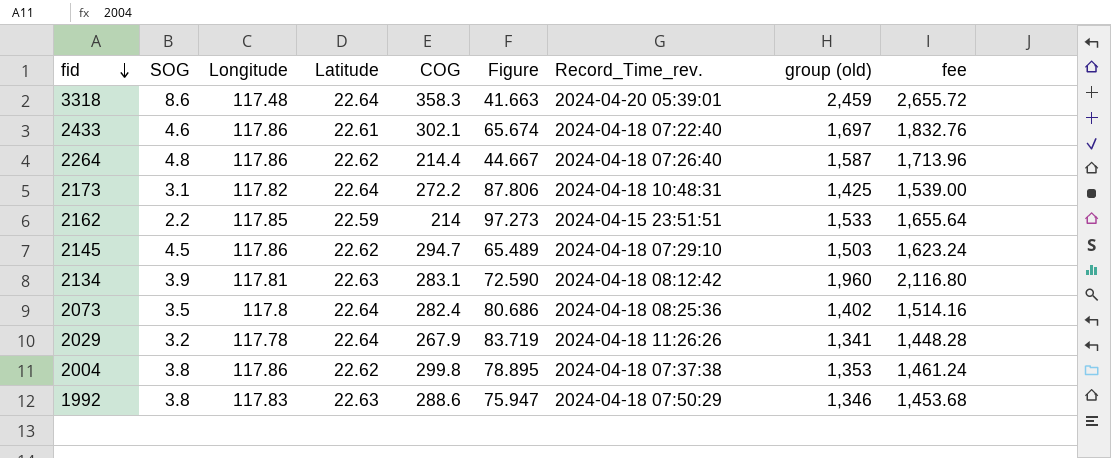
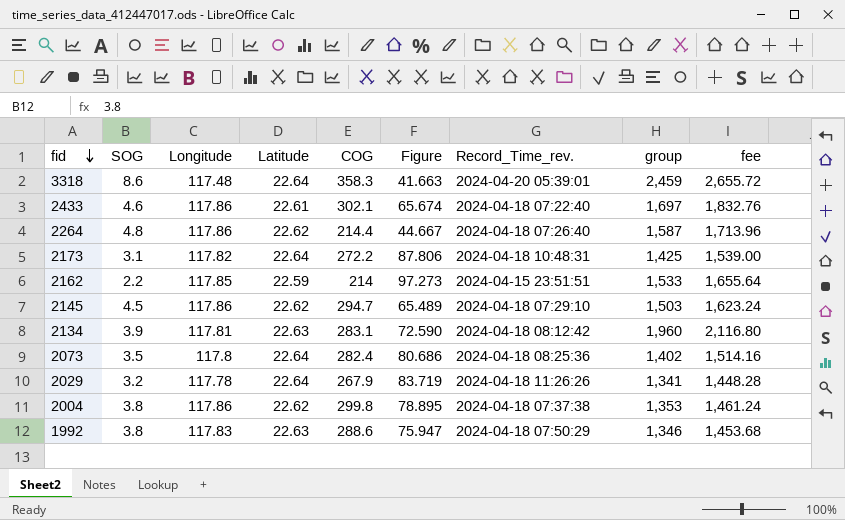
column name: group (old) -> group

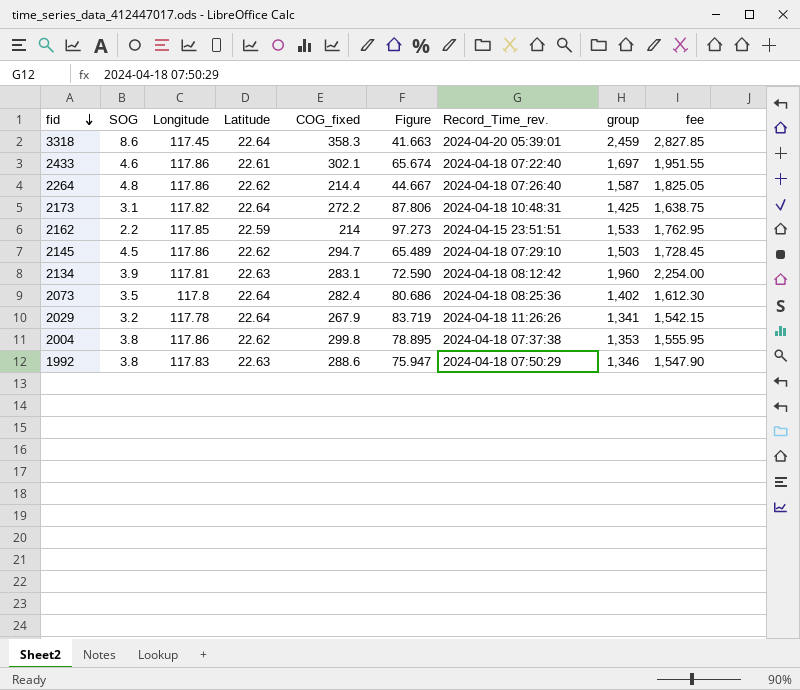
column name: COG -> COG_fixed
column fee | formula: [group] * 1.08 -> [group] * 1.15
3318 | Longitude: 117.48 -> 117.45

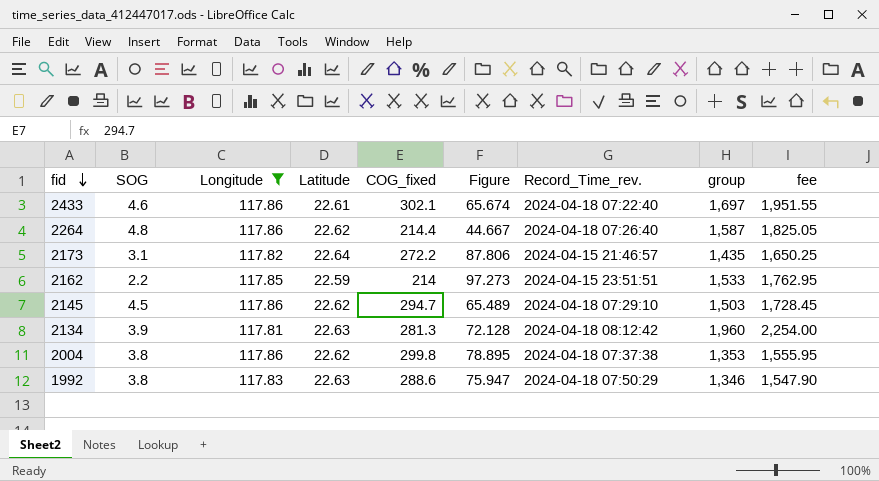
filter: none -> Longitude >= 117.81
2173 | Record_Time_rev.: 2024-04-18 10:48:31 -> 2024-04-15 21:46:57
2173 | group: 1,425 -> 1,435
2173 | fee: 1,638.75 -> 1,650.25
2134 | COG_fixed: 283.1 -> 281.3
2134 | Figure: 72.590 -> 72.128

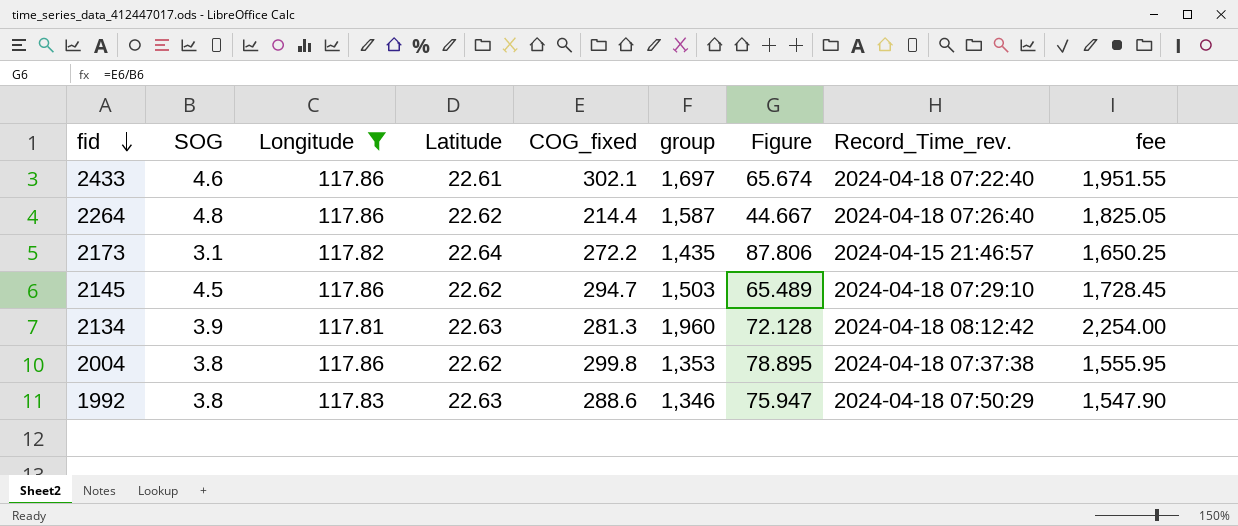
column group | position: 8 -> 6
row 2162: 2.2 | 117.85 | 22.59 | 214 | 97.273 | 2024-04-15 23:51:51 | 1,533 | 1,762.95 -> none

